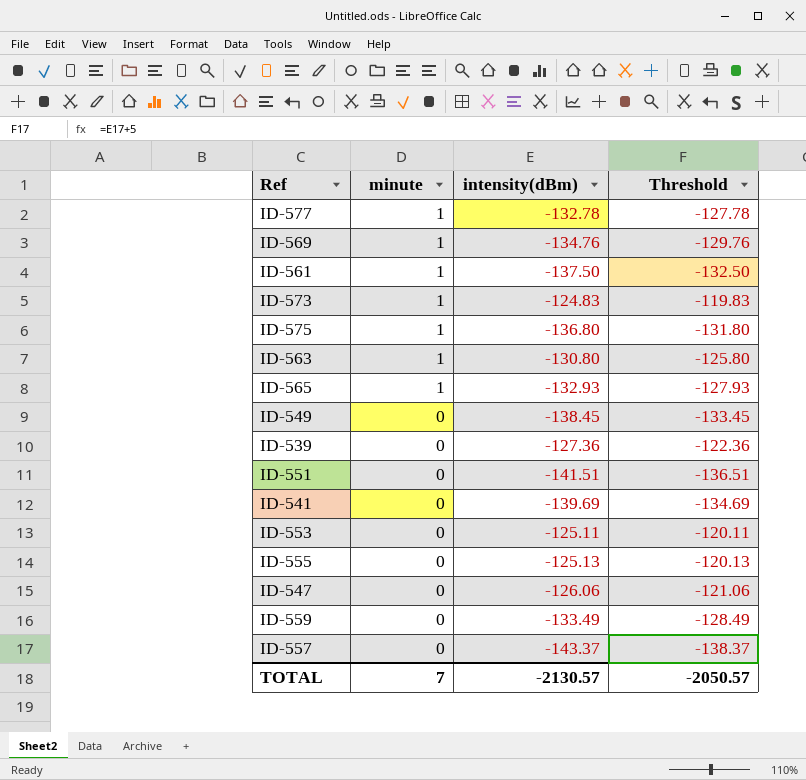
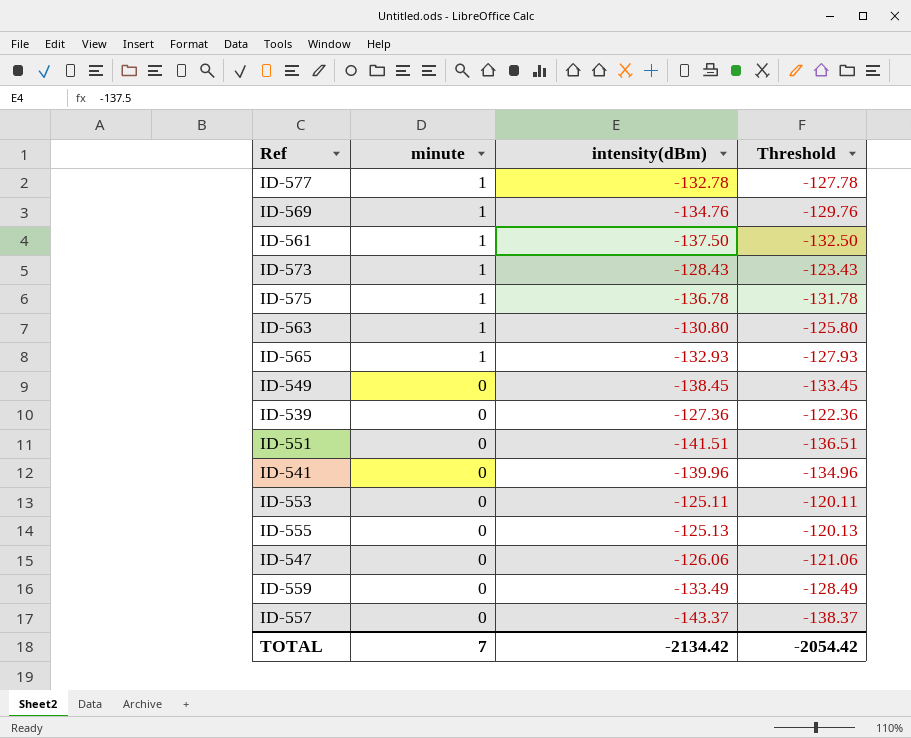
ID-573 | intensity(dBm): -124.83 -> -128.43
ID-573 | Threshold: -119.83 -> -123.43
ID-575 | intensity(dBm): -136.80 -> -136.78
ID-575 | Threshold: -131.80 -> -131.78
ID-541 | intensity(dBm): -139.69 -> -139.96
ID-541 | Threshold: -134.69 -> -134.96
TOTAL | intensity(dBm): -2130.57 -> -2134.42
TOTAL | Threshold: -2050.57 -> -2054.42

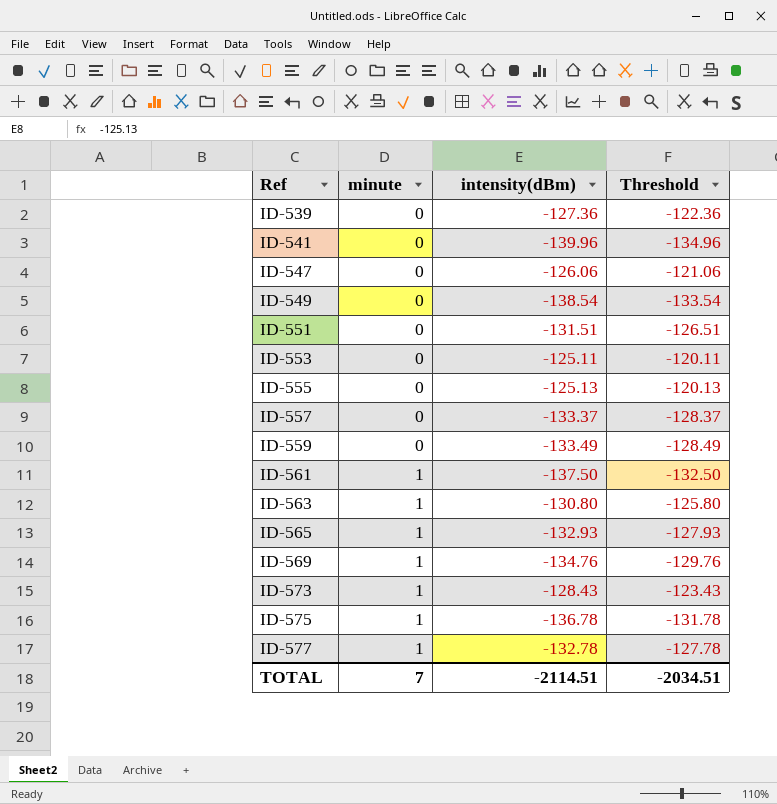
row order: minute descending -> Ref ascending
ID-549 | intensity(dBm): -138.45 -> -138.54
ID-549 | Threshold: -133.45 -> -133.54
ID-551 | intensity(dBm): -141.51 -> -131.51
ID-551 | Threshold: -136.51 -> -126.51
ID-557 | intensity(dBm): -143.37 -> -133.37
ID-557 | Threshold: -138.37 -> -128.37
TOTAL | intensity(dBm): -2134.42 -> -2114.51
TOTAL | Threshold: -2054.42 -> -2034.51

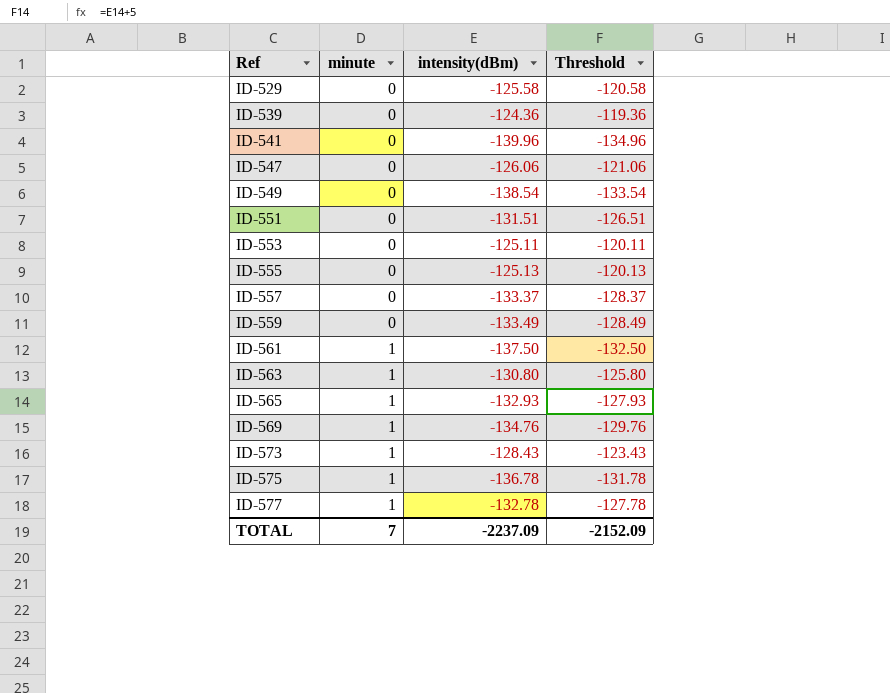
row ID-529: none -> 0 | -125.58 | -120.58
ID-539 | intensity(dBm): -127.36 -> -124.36
ID-539 | Threshold: -122.36 -> -119.36
TOTAL | intensity(dBm): -2114.51 -> -2237.09
TOTAL | Threshold: -2034.51 -> -2152.09

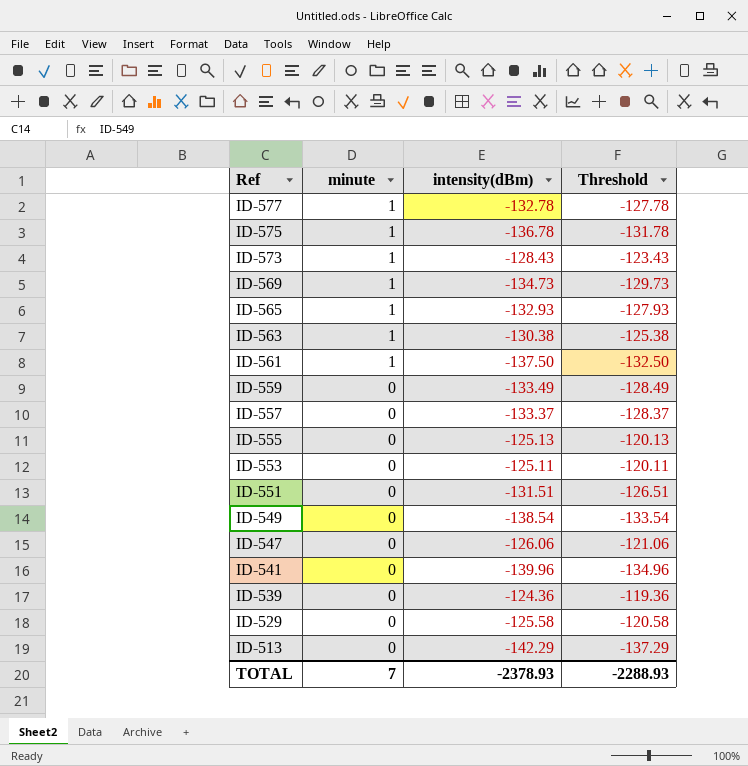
row order: Ref ascending -> Ref descending
ID-569 | intensity(dBm): -134.76 -> -134.73
ID-569 | Threshold: -129.76 -> -129.73
ID-563 | intensity(dBm): -130.80 -> -130.38
ID-563 | Threshold: -125.80 -> -125.38
row ID-513: none -> 0 | -142.29 | -137.29
TOTAL | intensity(dBm): -2237.09 -> -2378.93
TOTAL | Threshold: -2152.09 -> -2288.93

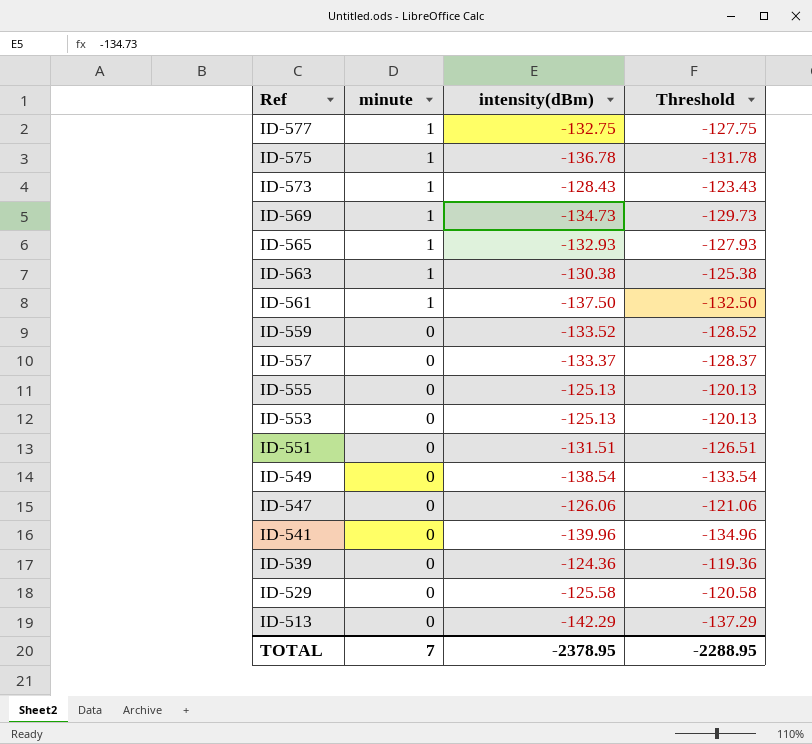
ID-577 | intensity(dBm): -132.78 -> -132.75
ID-577 | Threshold: -127.78 -> -127.75
ID-559 | intensity(dBm): -133.49 -> -133.52
ID-559 | Threshold: -128.49 -> -128.52
ID-553 | intensity(dBm): -125.11 -> -125.13
ID-553 | Threshold: -120.11 -> -120.13
TOTAL | intensity(dBm): -2378.93 -> -2378.95
TOTAL | Threshold: -2288.93 -> -2288.95

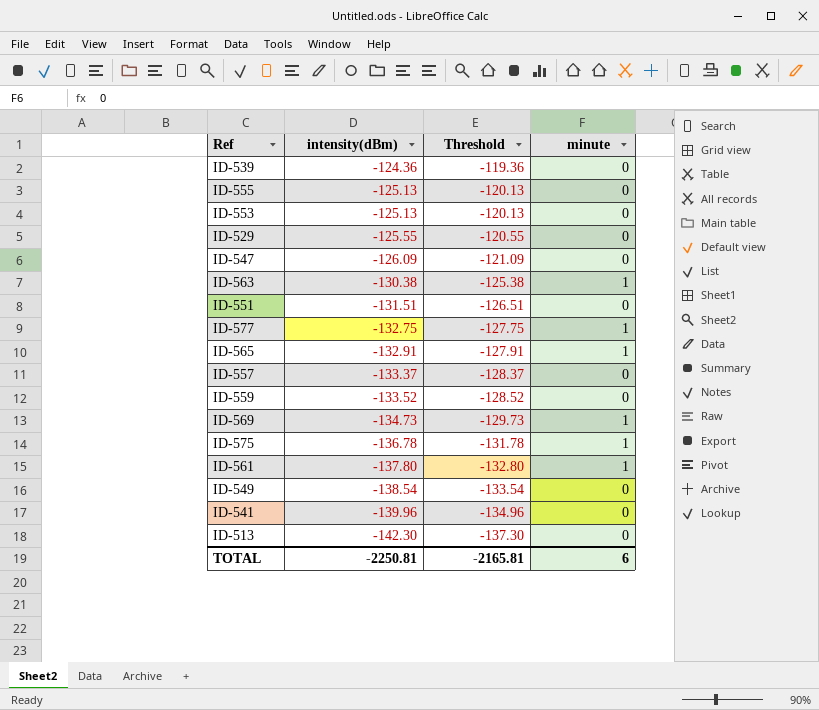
row order: Ref descending -> intensity(dBm) descending
column minute | position: 2 -> 4
row ID-573: 1 | -128.43 | -123.43 -> none
ID-529 | intensity(dBm): -125.58 -> -125.55
ID-529 | Threshold: -120.58 -> -120.55
ID-547 | intensity(dBm): -126.06 -> -126.09
ID-547 | Threshold: -121.06 -> -121.09
ID-565 | intensity(dBm): -132.93 -> -132.91
ID-565 | Threshold: -127.93 -> -127.91
ID-561 | intensity(dBm): -137.50 -> -137.80
ID-561 | Threshold: -132.50 -> -132.80
ID-513 | intensity(dBm): -142.29 -> -142.30
ID-513 | Threshold: -137.29 -> -137.30
TOTAL | intensity(dBm): -2378.95 -> -2250.81
TOTAL | Threshold: -2288.95 -> -2165.81
TOTAL | minute: 7 -> 6

